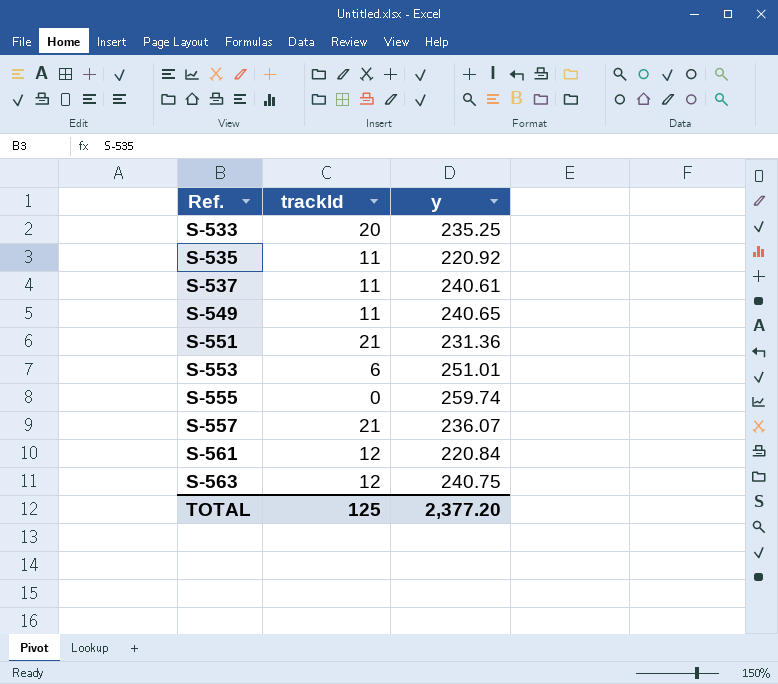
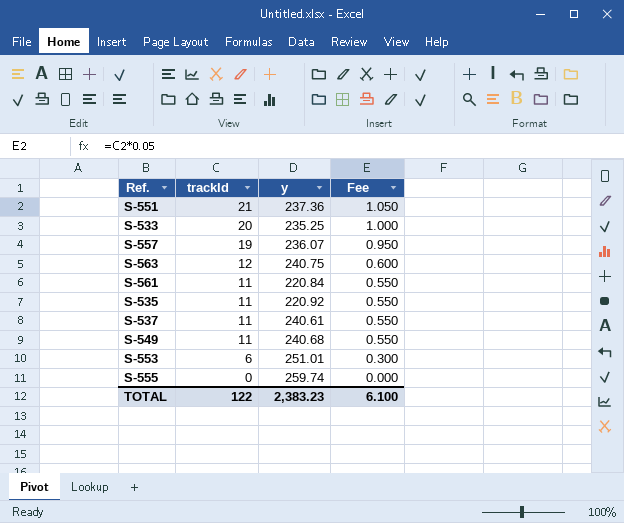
row order: Ref. ascending -> trackId descending
column Fee | formula: none -> [trackId] * 0.05
S-551 | y: 231.36 -> 237.36
S-557 | trackId: 21 -> 19
S-561 | trackId: 12 -> 11
S-549 | y: 240.65 -> 240.68
TOTAL | trackId: 125 -> 122
TOTAL | y: 2,377.20 -> 2,383.23

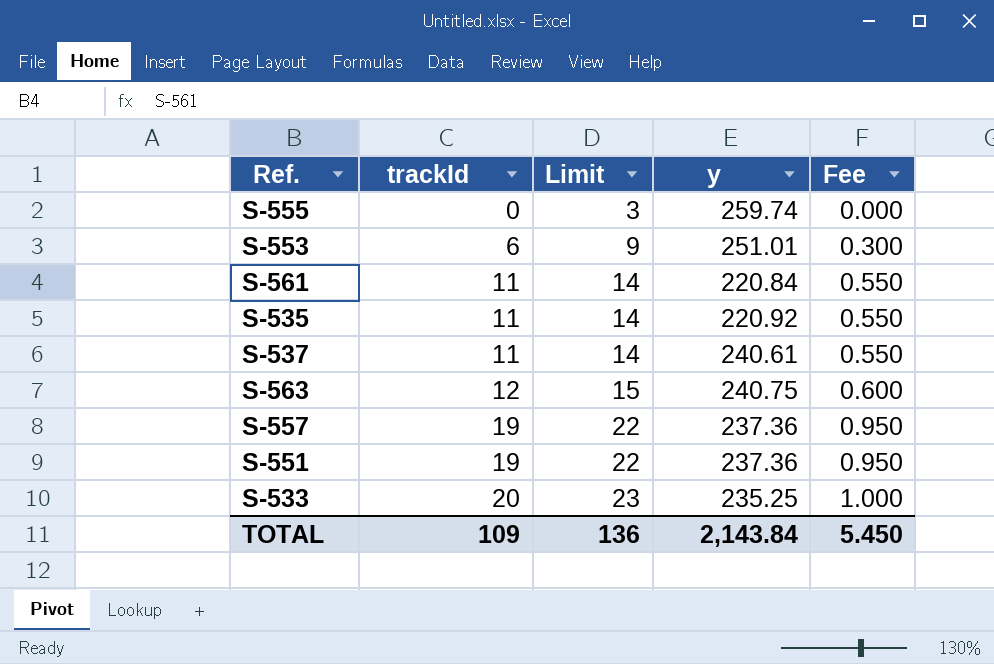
row order: trackId descending -> trackId ascending
column Limit | formula: none -> [trackId] + 3
row S-549: 11 | 240.68 | 0.550 -> none
S-557 | y: 236.07 -> 237.36
S-551 | trackId: 21 -> 19
S-551 | Fee: 1.050 -> 0.950
TOTAL | trackId: 122 -> 109
TOTAL | y: 2,383.23 -> 2,143.84
TOTAL | Fee: 6.100 -> 5.450

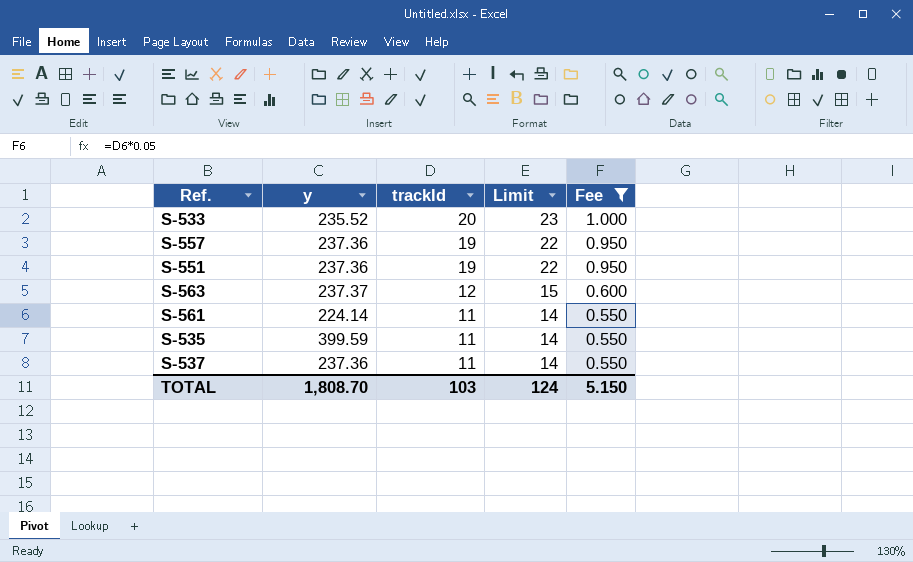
filter: none -> Fee >= 0.550
row order: trackId ascending -> trackId descending
column y | position: 4 -> 2
S-533 | y: 235.25 -> 235.52
S-563 | y: 240.75 -> 237.37
S-561 | y: 220.84 -> 224.14
S-535 | y: 220.92 -> 399.59
S-537 | y: 240.61 -> 237.36
TOTAL | y: 2,143.84 -> 1,808.70
TOTAL | trackId: 109 -> 103
TOTAL | Limit: 136 -> 124
TOTAL | Fee: 5.450 -> 5.150

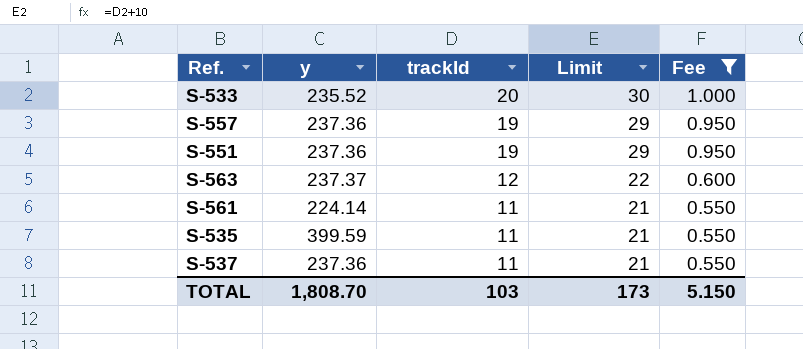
column Limit | formula: [trackId] + 3 -> [trackId] + 10
TOTAL | Limit: 124 -> 173

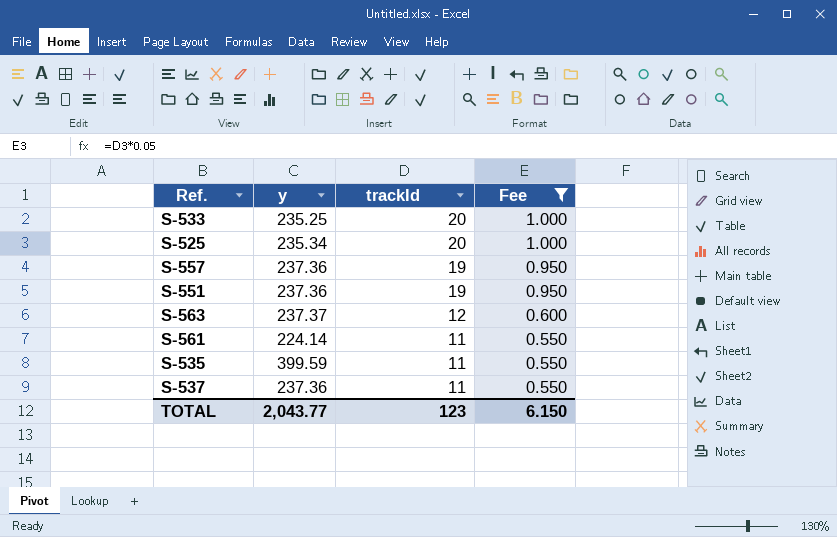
column Limit | formula: [trackId] + 10 -> none
S-533 | y: 235.52 -> 235.25
row S-525: none -> 235.34 | 20 | 1.000
TOTAL | y: 1,808.70 -> 2,043.77
TOTAL | trackId: 103 -> 123
TOTAL | Fee: 5.150 -> 6.150

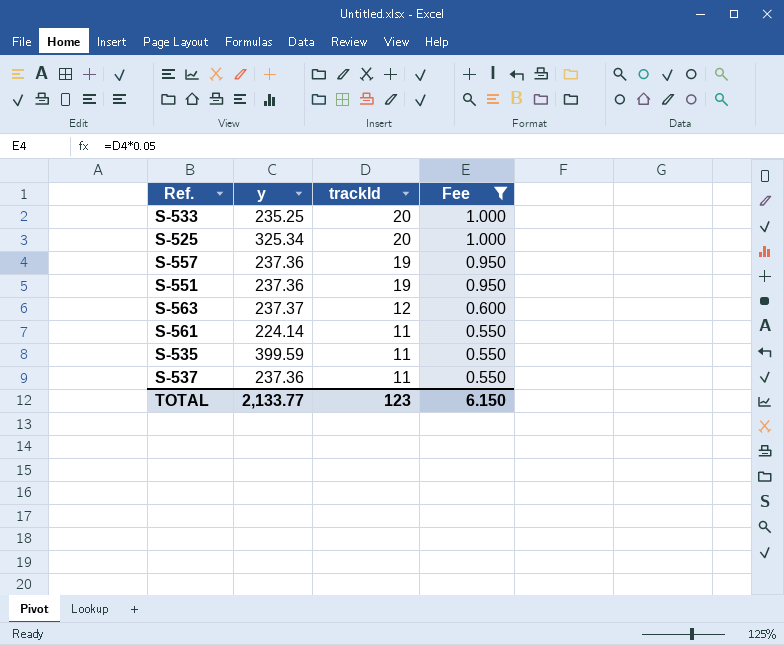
S-525 | y: 235.34 -> 325.34
TOTAL | y: 2,043.77 -> 2,133.77

